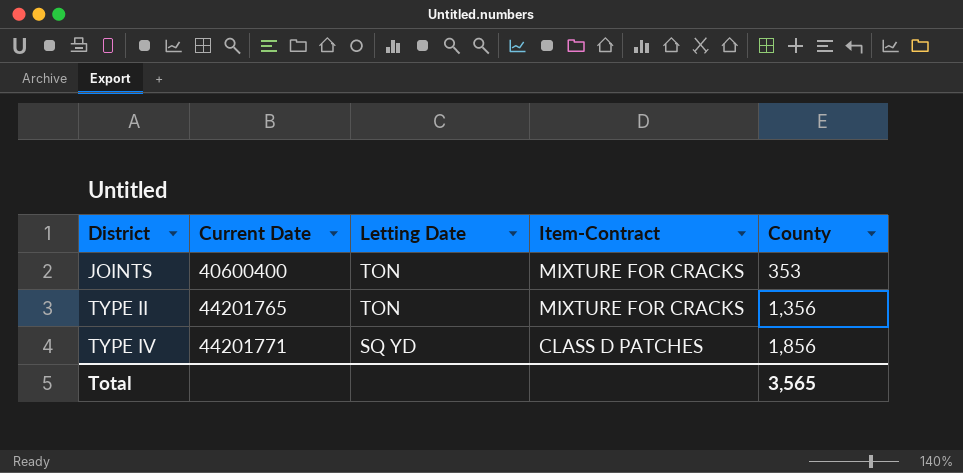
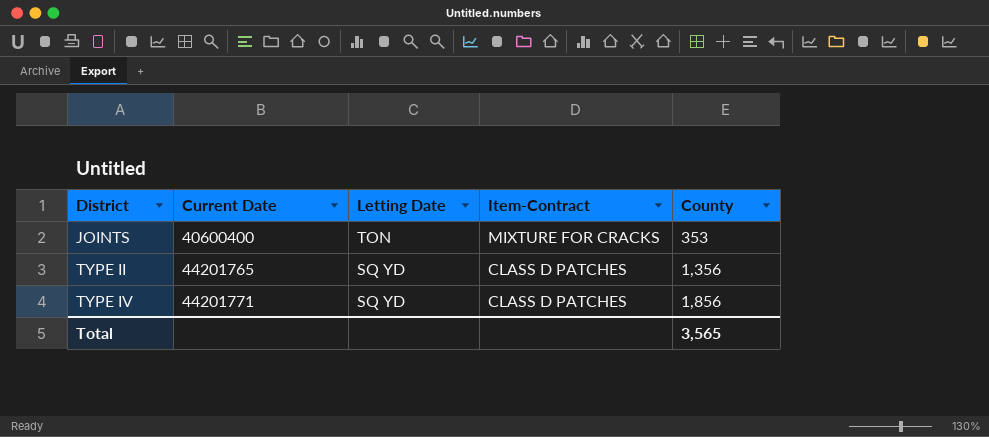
TYPE II | Letting Date: TON -> SQ YD
TYPE II | Item-Contract: MIXTURE FOR CRACKS -> CLASS D PATCHES

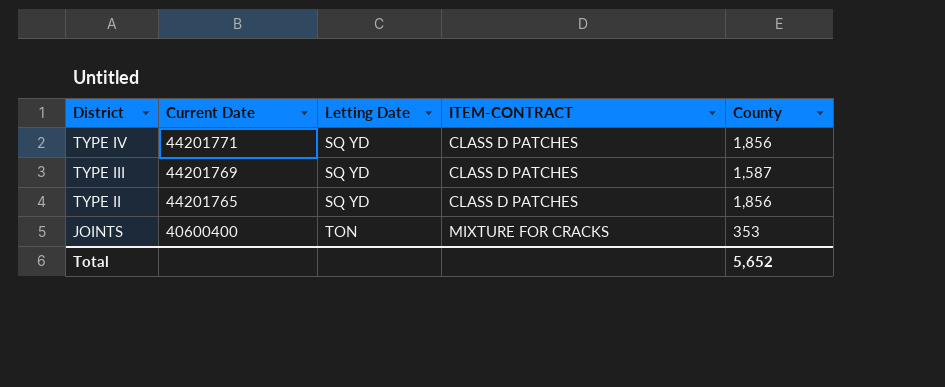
row order: District ascending -> District descending
column name: Item-Contract -> ITEM-CONTRACT
row TYPE III: none -> 44201769 | SQ YD | CLASS D PATCHES | 1,587
TYPE II | County: 1,356 -> 1,856
Total | County: 3,565 -> 5,652

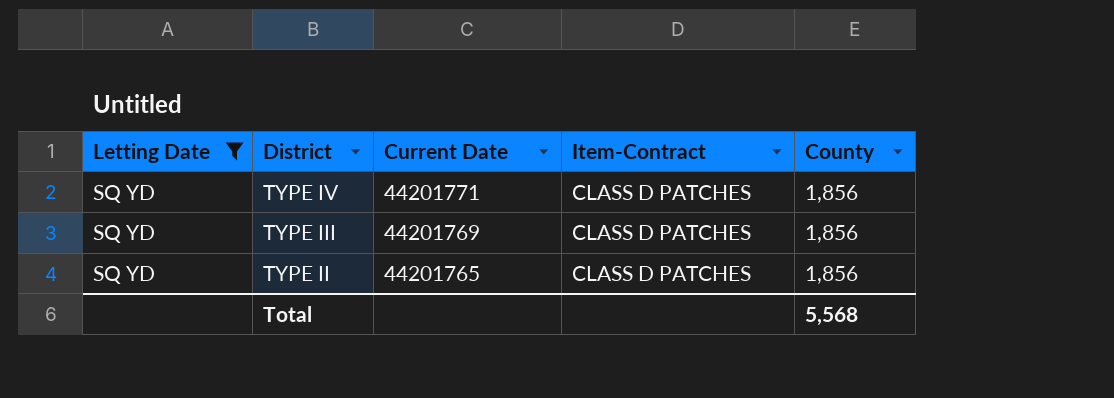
filter: none -> Letting Date = SQ YD
column Letting Date | position: 3 -> 1
column name: ITEM-CONTRACT -> Item-Contract
TYPE III | County: 1,587 -> 1,856
Total | County: 5,652 -> 5,568

